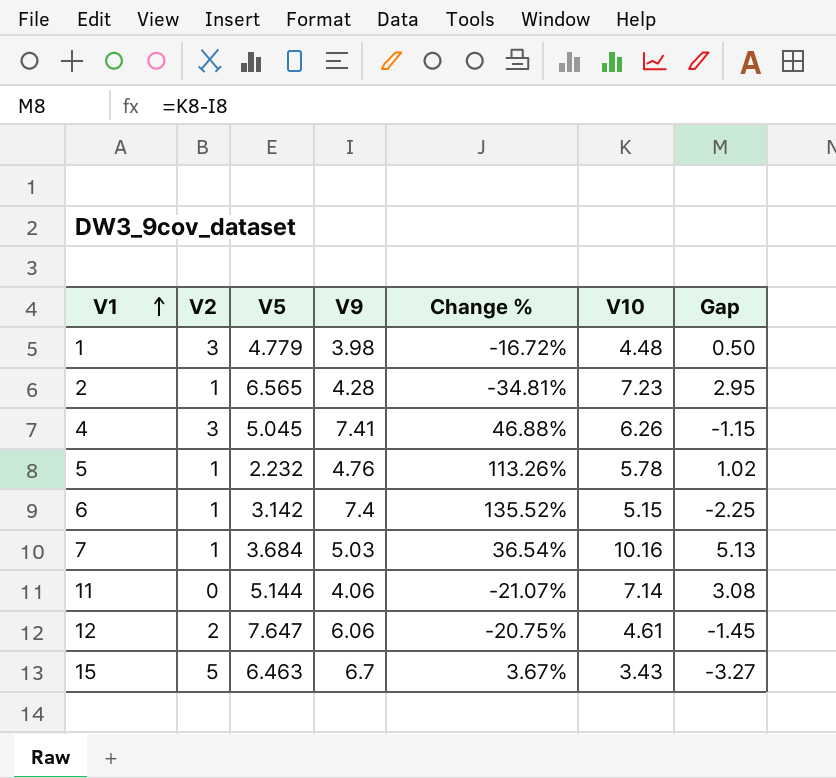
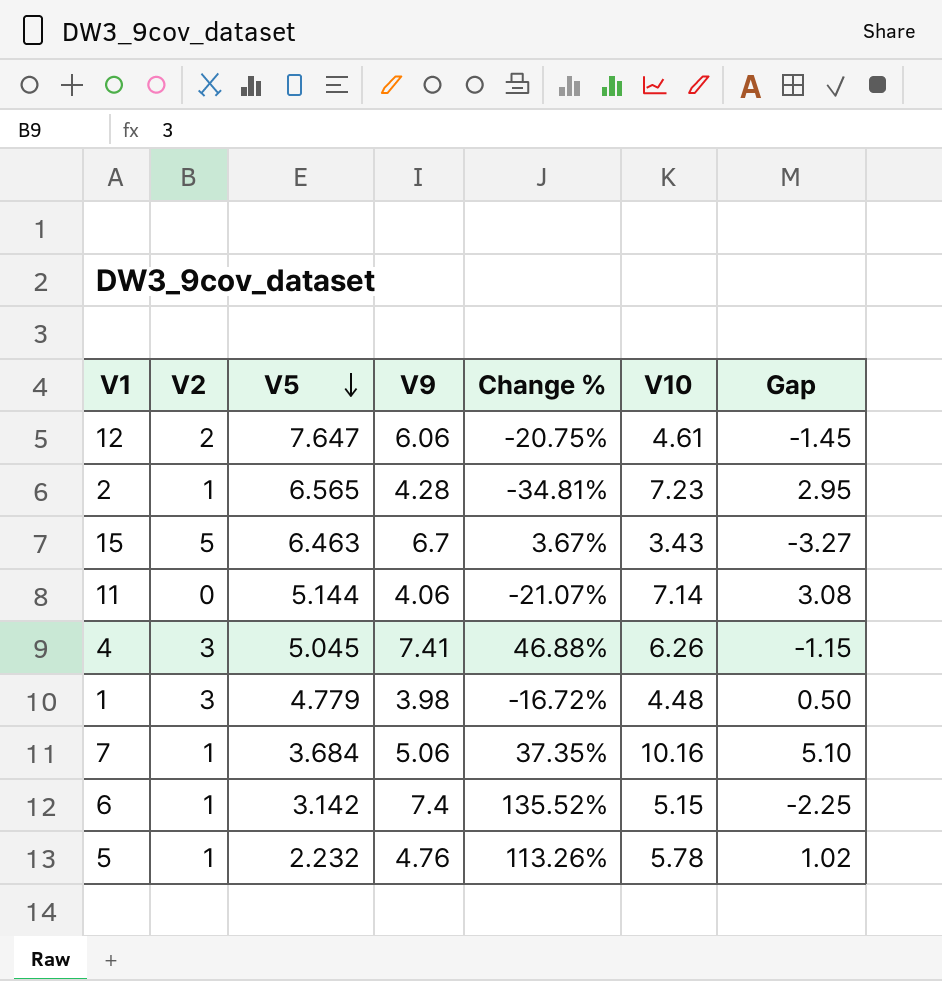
row order: V1 ascending -> V5 descending
7 | V9: 5.03 -> 5.06
7 | Change %: 36.54% -> 37.35%
7 | Gap: 5.13 -> 5.10

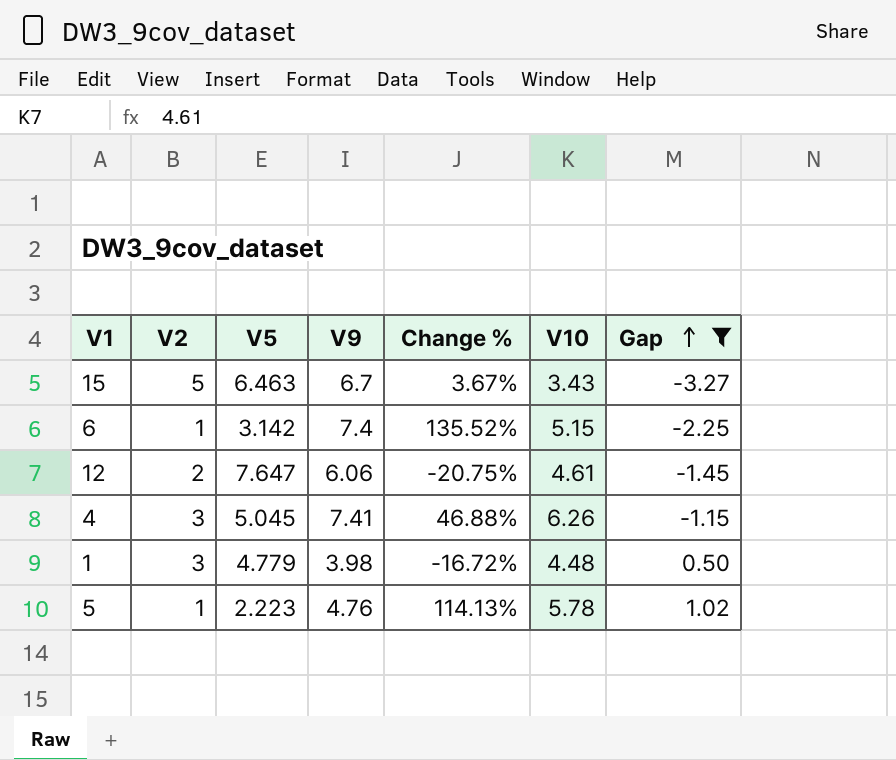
filter: none -> Gap <= 1.02
row order: V5 descending -> Gap ascending
5 | V5: 2.232 -> 2.223
5 | Change %: 113.26% -> 114.13%

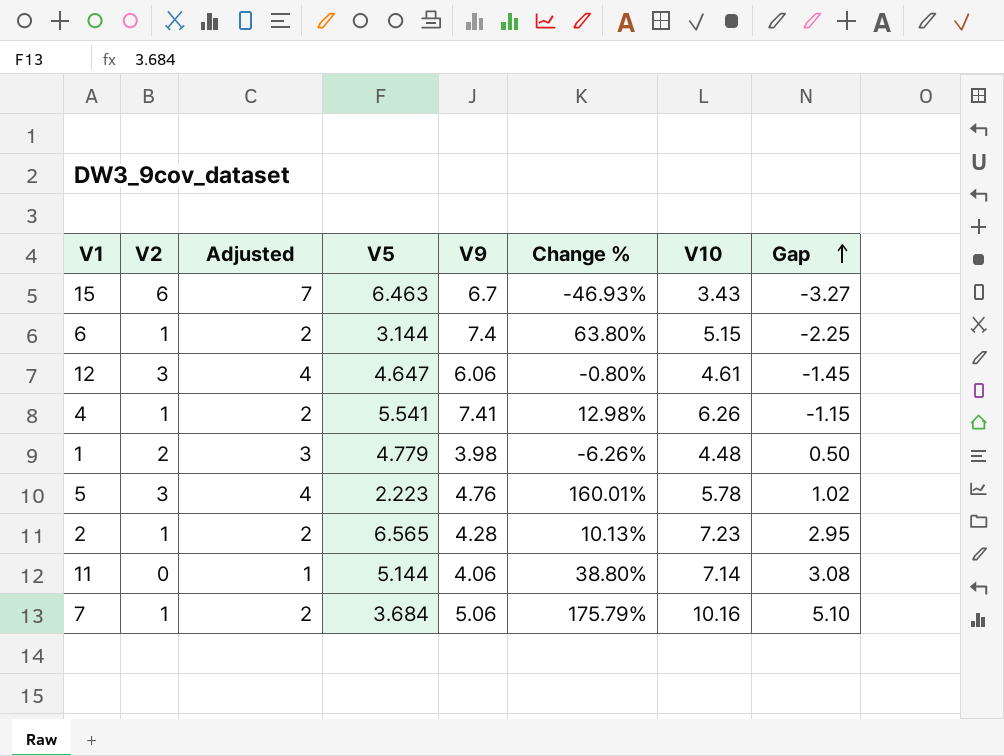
filter: Gap <= 1.02 -> none
column Adjusted | formula: none -> [V2] + 1
column Change % | formula: ([V9] - [V5]) / [V5] -> ([V10] - [V5]) / [V5]
15 | V2: 5 -> 6
6 | V5: 3.142 -> 3.144
12 | V2: 2 -> 3
12 | V5: 7.647 -> 4.647
4 | V2: 3 -> 1
4 | V5: 5.045 -> 5.541
1 | V2: 3 -> 2
5 | V2: 1 -> 3

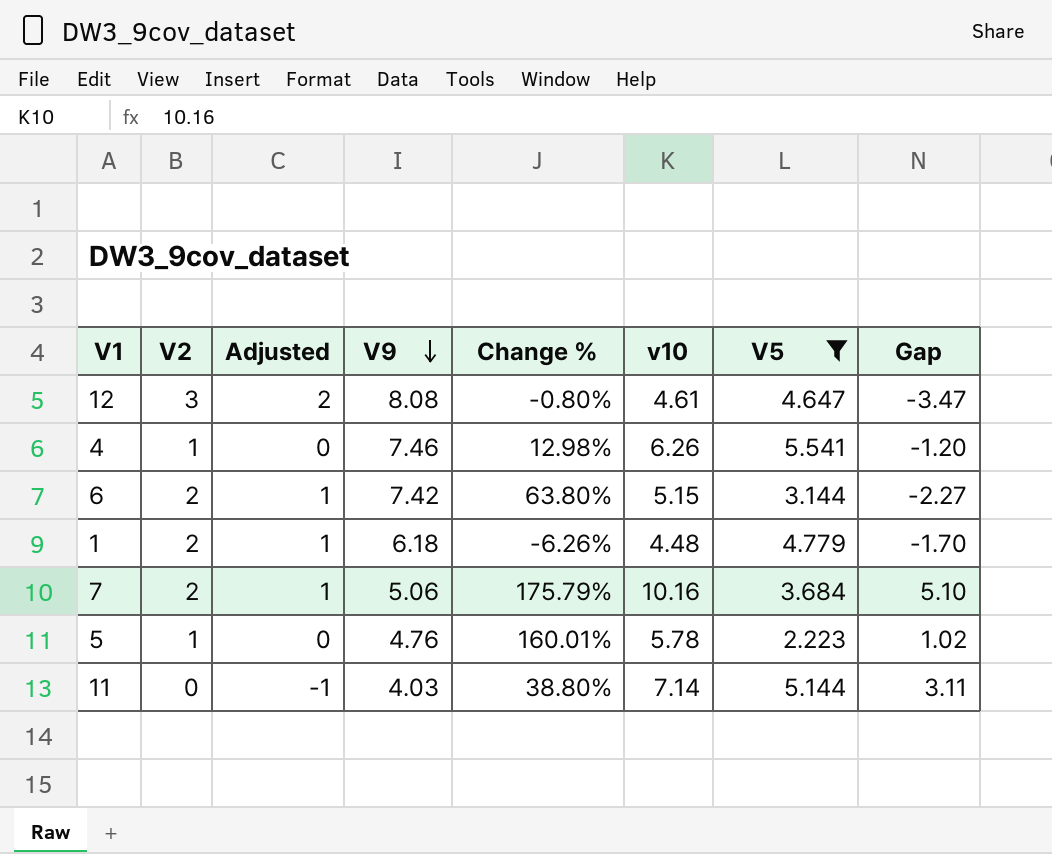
filter: none -> V5 <= 5.541
row order: Gap ascending -> V9 descending
column Adjusted | formula: [V2] + 1 -> [V2] - 1
column name: V10 -> v10
column V5 | position: 4 -> 7
12 | V9: 6.06 -> 8.08
12 | Gap: -1.45 -> -3.47
4 | V9: 7.41 -> 7.46
4 | Gap: -1.15 -> -1.20
6 | V2: 1 -> 2
6 | V9: 7.4 -> 7.42
6 | Gap: -2.25 -> -2.27
1 | V9: 3.98 -> 6.18
1 | Gap: 0.50 -> -1.70
7 | V2: 1 -> 2
5 | V2: 3 -> 1
11 | V9: 4.06 -> 4.03
11 | Gap: 3.08 -> 3.11

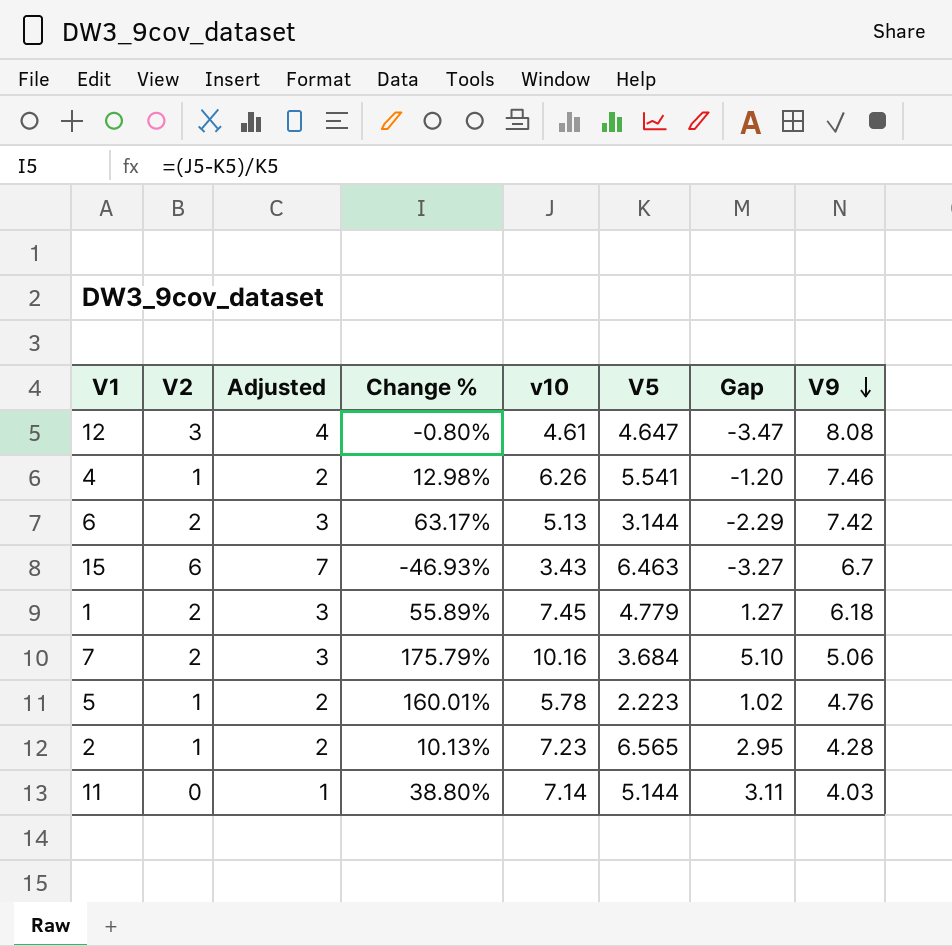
filter: V5 <= 5.541 -> none
column Adjusted | formula: [V2] - 1 -> [V2] + 1
column V9 | position: 4 -> 8
6 | Change %: 63.80% -> 63.17%
6 | v10: 5.15 -> 5.13
6 | Gap: -2.27 -> -2.29
1 | Change %: -6.26% -> 55.89%
1 | v10: 4.48 -> 7.45
1 | Gap: -1.70 -> 1.27

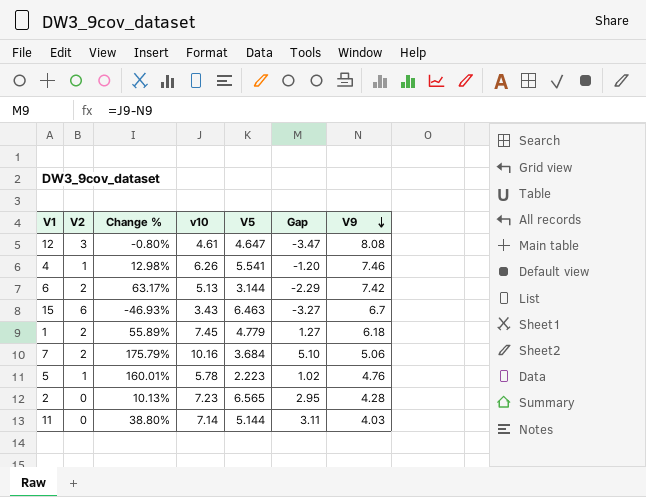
column Adjusted | formula: [V2] + 1 -> none
2 | V2: 1 -> 0

